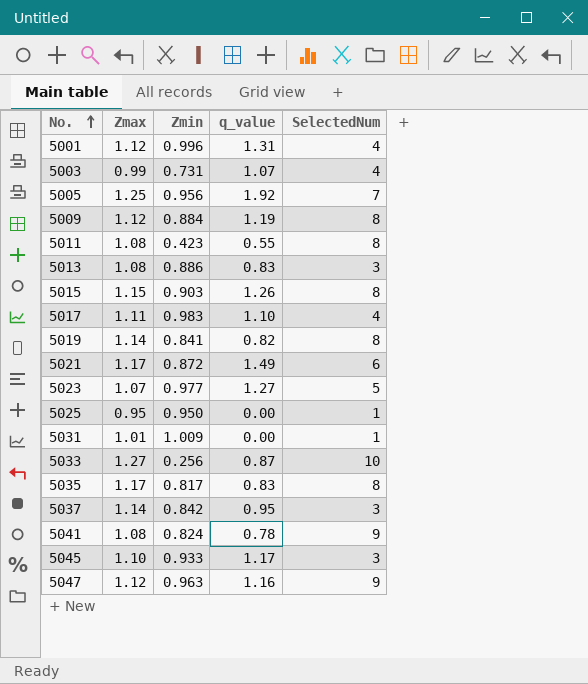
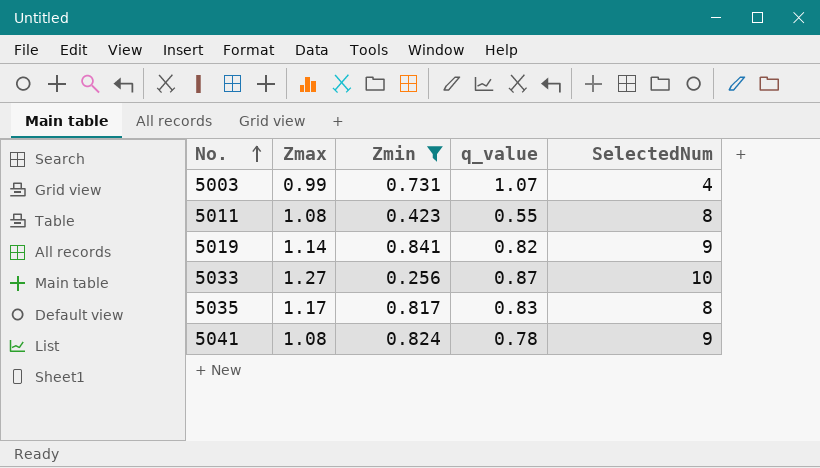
filter: none -> Zmin <= 0.841
5019 | SelectedNum: 8 -> 9

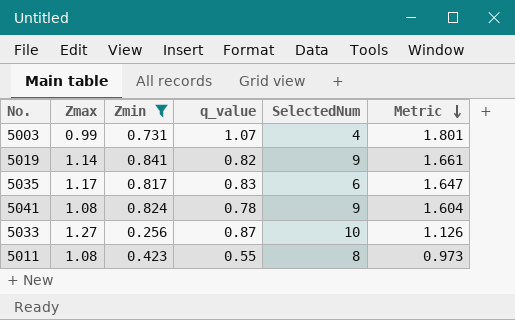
row order: No. ascending -> Metric descending
column Metric | formula: none -> [Zmin] + [q_value]
5035 | SelectedNum: 8 -> 6

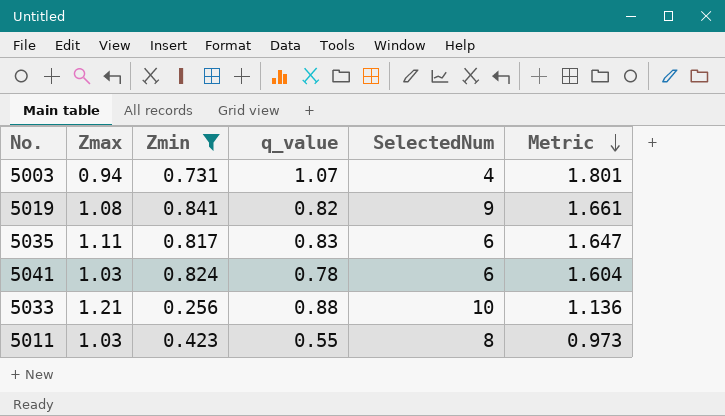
5003 | Zmax: 0.99 -> 0.94
5019 | Zmax: 1.14 -> 1.08
5035 | Zmax: 1.17 -> 1.11
5041 | Zmax: 1.08 -> 1.03
5041 | SelectedNum: 9 -> 6
5033 | Zmax: 1.27 -> 1.21
5033 | q_value: 0.87 -> 0.88
5033 | Metric: 1.126 -> 1.136
5011 | Zmax: 1.08 -> 1.03

